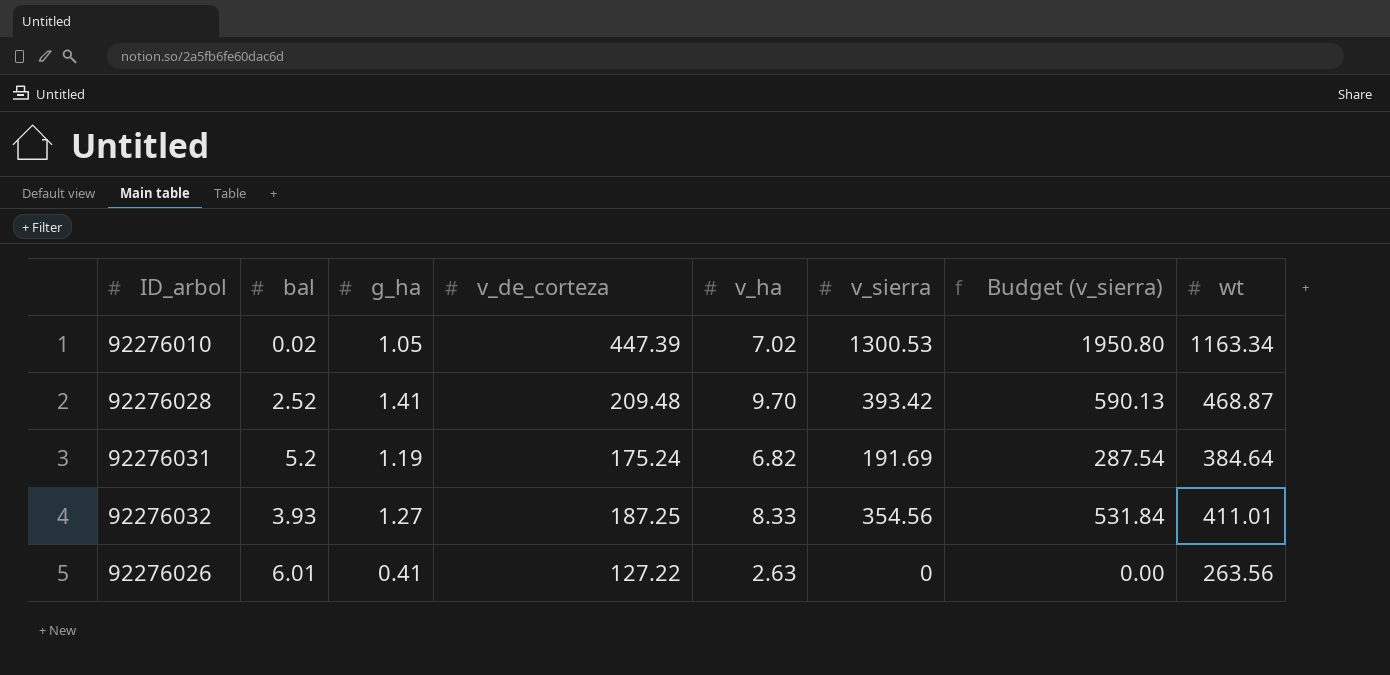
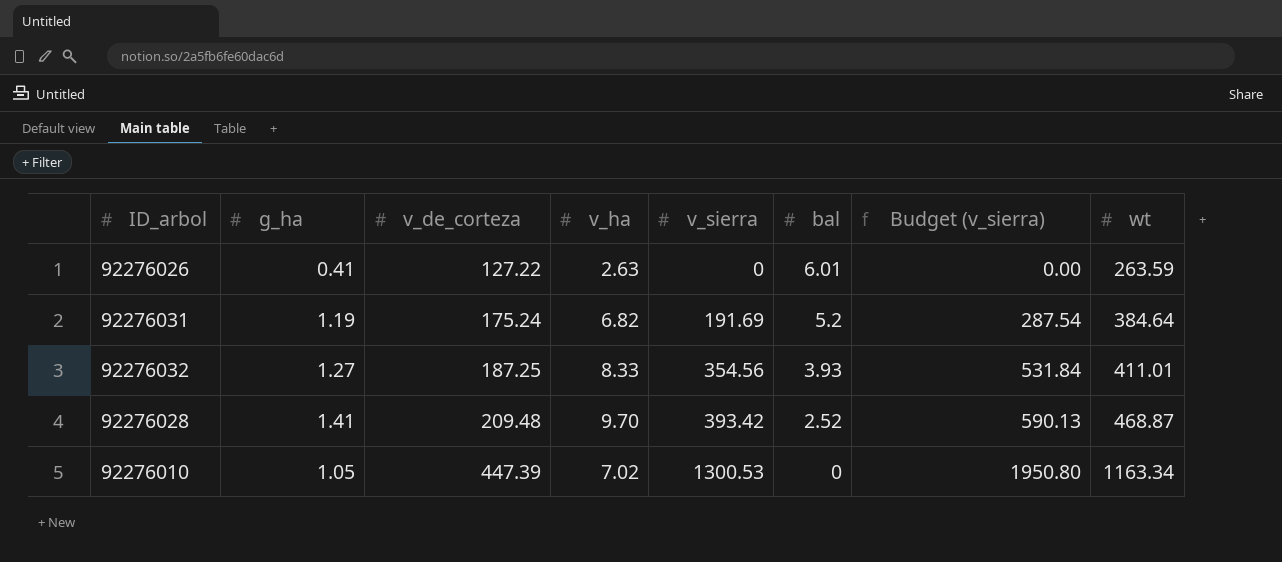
row order: none -> v_de_corteza ascending
column bal | position: 2 -> 6
92276026 | wt: 263.56 -> 263.59
92276010 | bal: 0.02 -> 0

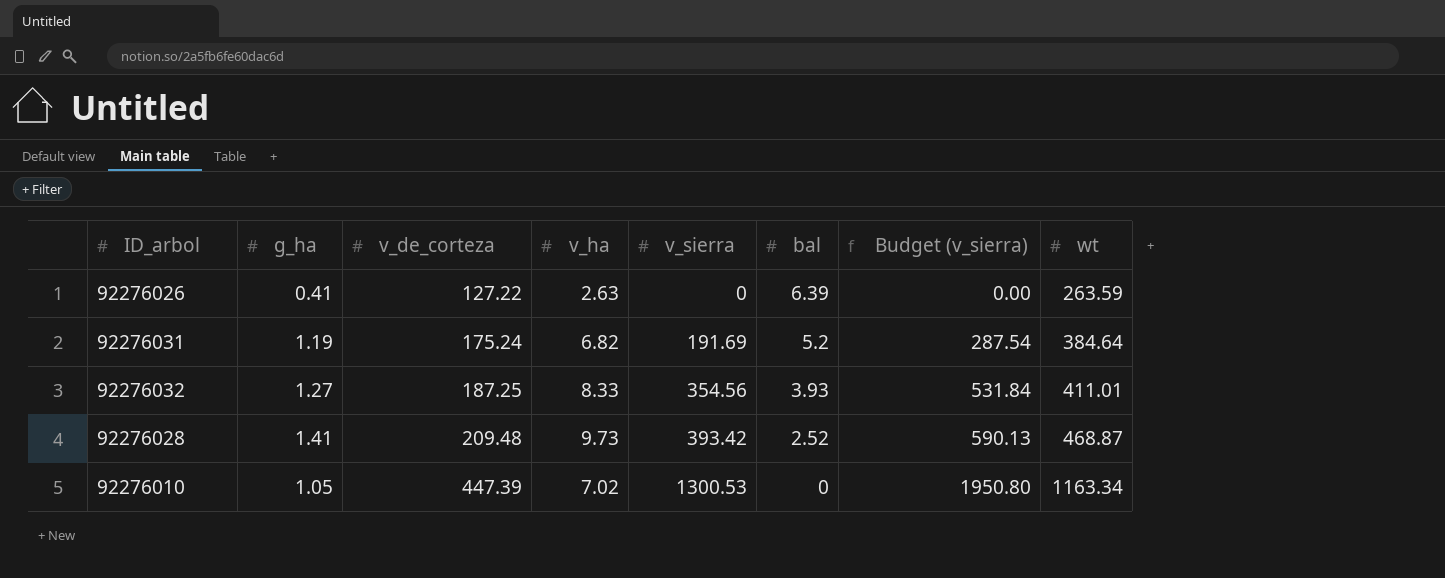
92276026 | bal: 6.01 -> 6.39
92276028 | v_ha: 9.70 -> 9.73

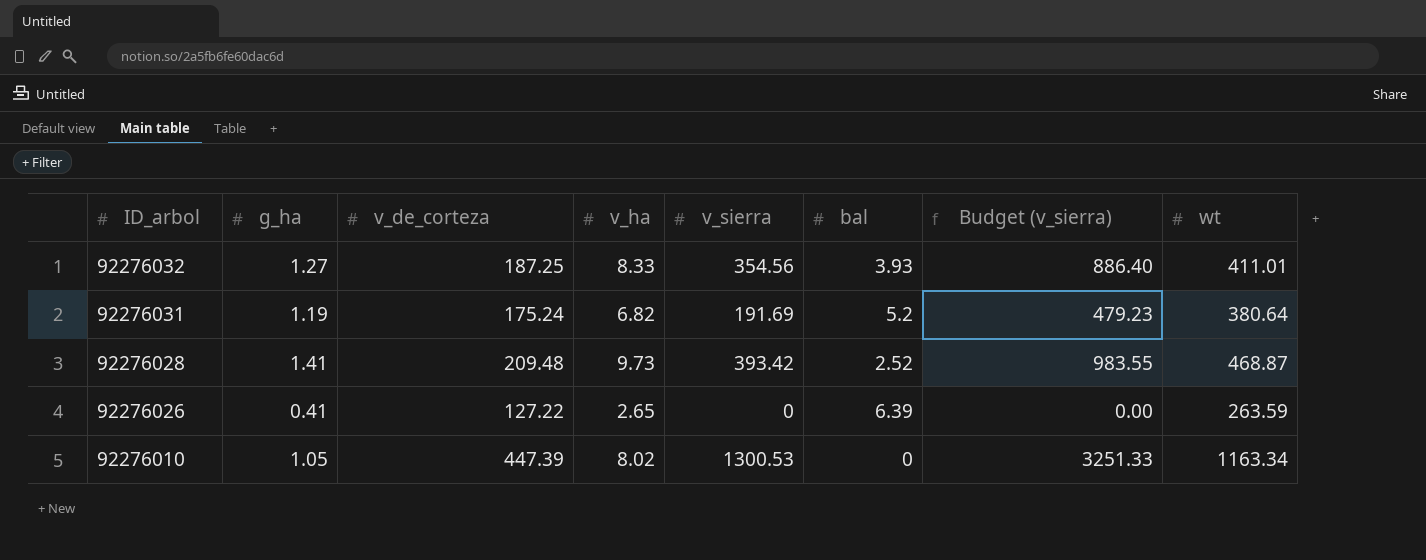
row order: v_de_corteza ascending -> ID_arbol descending
column Budget (v_sierra) | formula: [v_sierra] * 1.5 -> [v_sierra] * 2.5
92276031 | wt: 384.64 -> 380.64
92276026 | v_ha: 2.63 -> 2.65
92276010 | v_ha: 7.02 -> 8.02

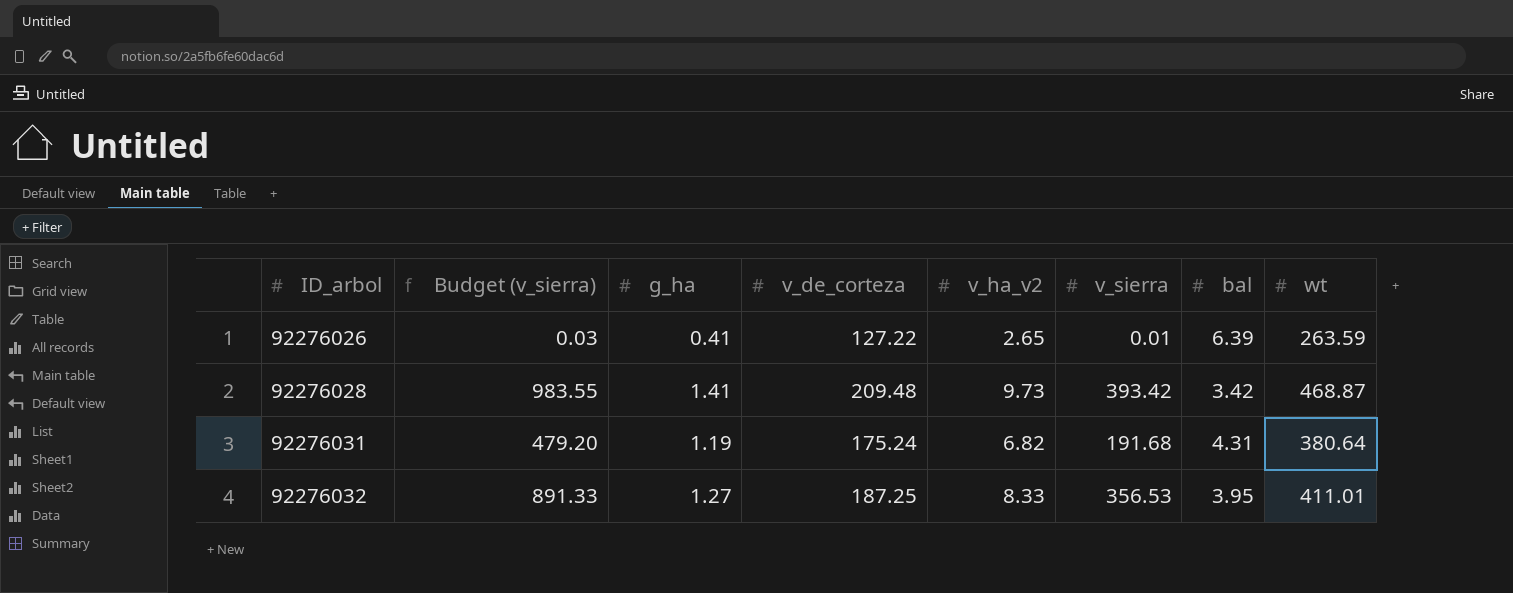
row order: ID_arbol descending -> ID_arbol ascending
column Budget (v_sierra) | position: 7 -> 2
column name: v_ha -> v_ha_v2
row 92276010: 1.05 | 447.39 | 8.02 | 1300.53 | 0 | 3251.33 | 1163.34 -> none
92276026 | Budget (v_sierra): 0.00 -> 0.03
92276026 | v_sierra: 0 -> 0.01
92276028 | bal: 2.52 -> 3.42
92276031 | Budget (v_sierra): 479.23 -> 479.20
92276031 | v_sierra: 191.69 -> 191.68
92276031 | bal: 5.2 -> 4.31
92276032 | Budget (v_sierra): 886.40 -> 891.33
92276032 | v_sierra: 354.56 -> 356.53
92276032 | bal: 3.93 -> 3.95

